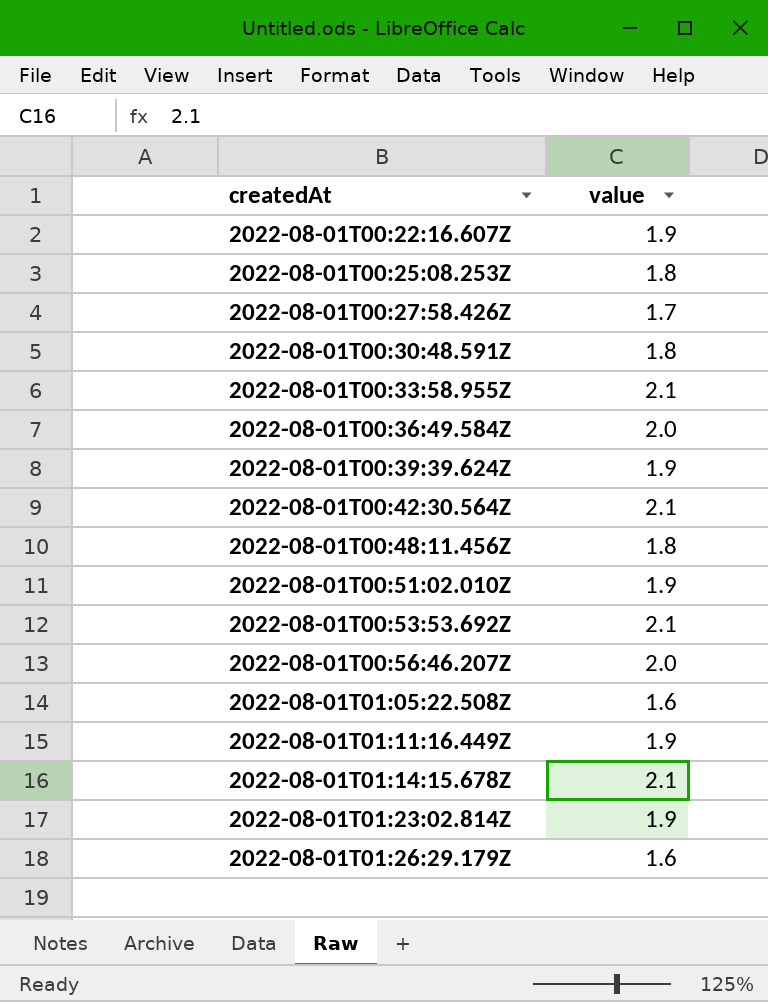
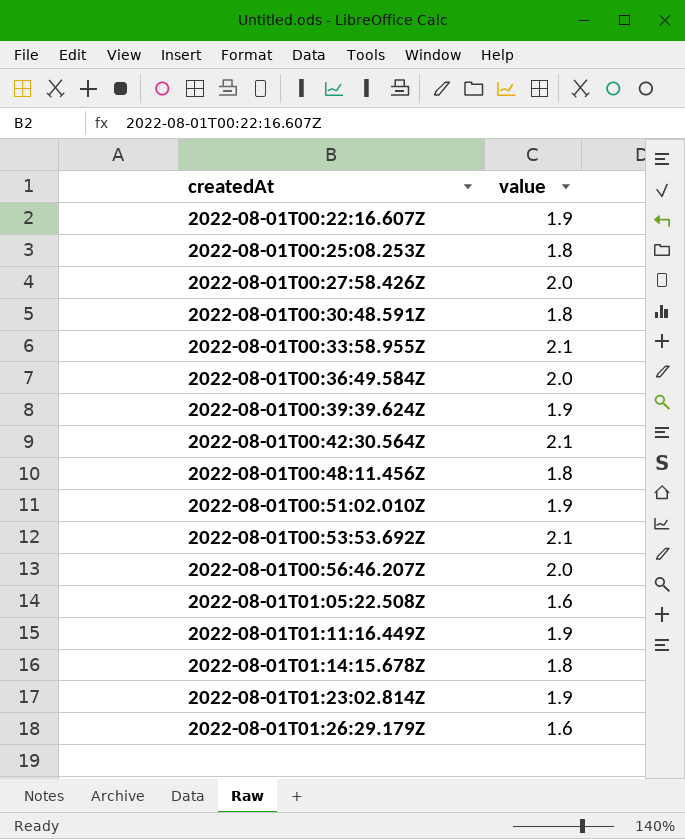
2022-08-01T00:27:58.426Z | value: 1.7 -> 2.0
2022-08-01T01:14:15.678Z | value: 2.1 -> 1.8

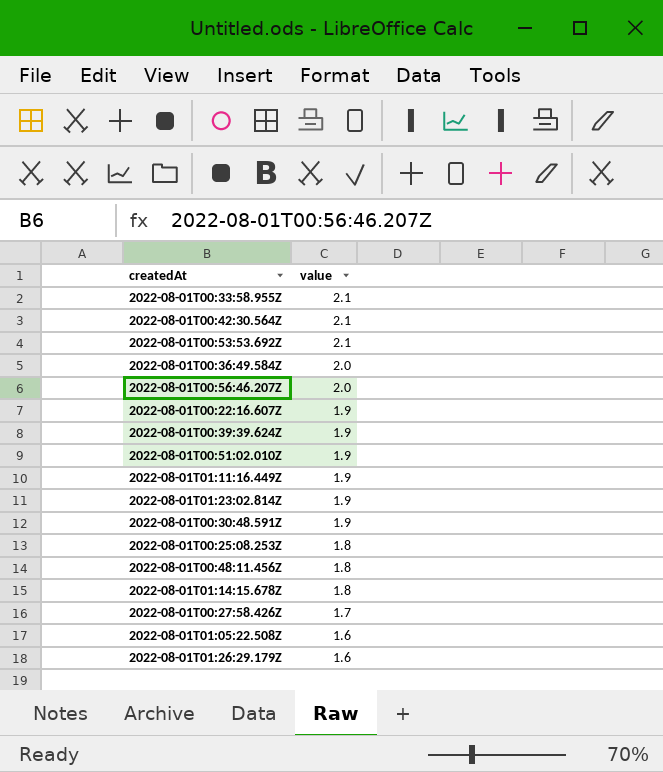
row order: createdAt ascending -> value descending
2022-08-01T00:30:48.591Z | value: 1.8 -> 1.9
2022-08-01T00:27:58.426Z | value: 2.0 -> 1.7

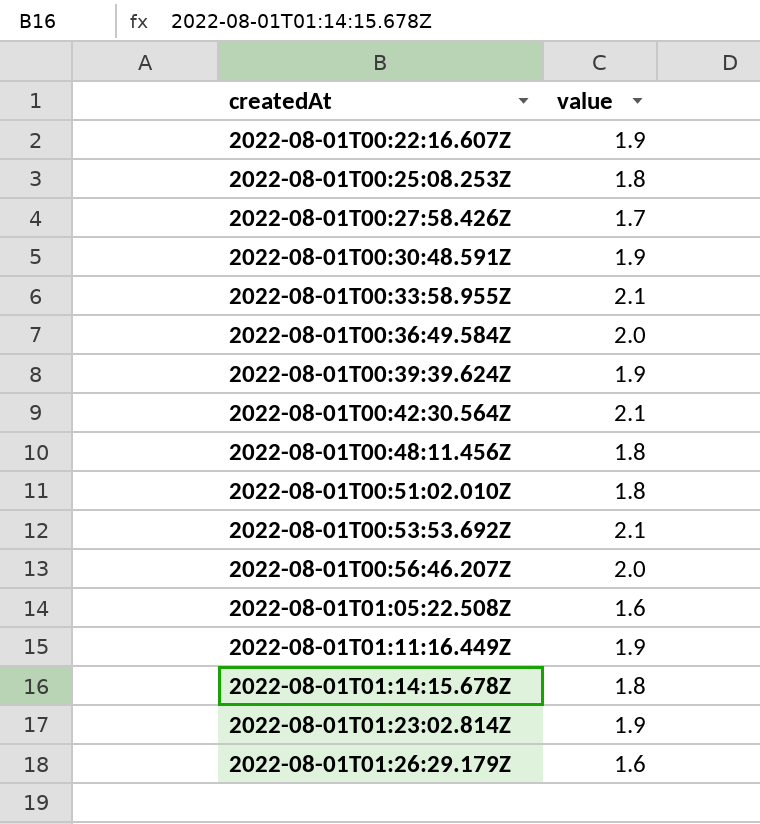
row order: value descending -> createdAt ascending
2022-08-01T00:51:02.010Z | value: 1.9 -> 1.8

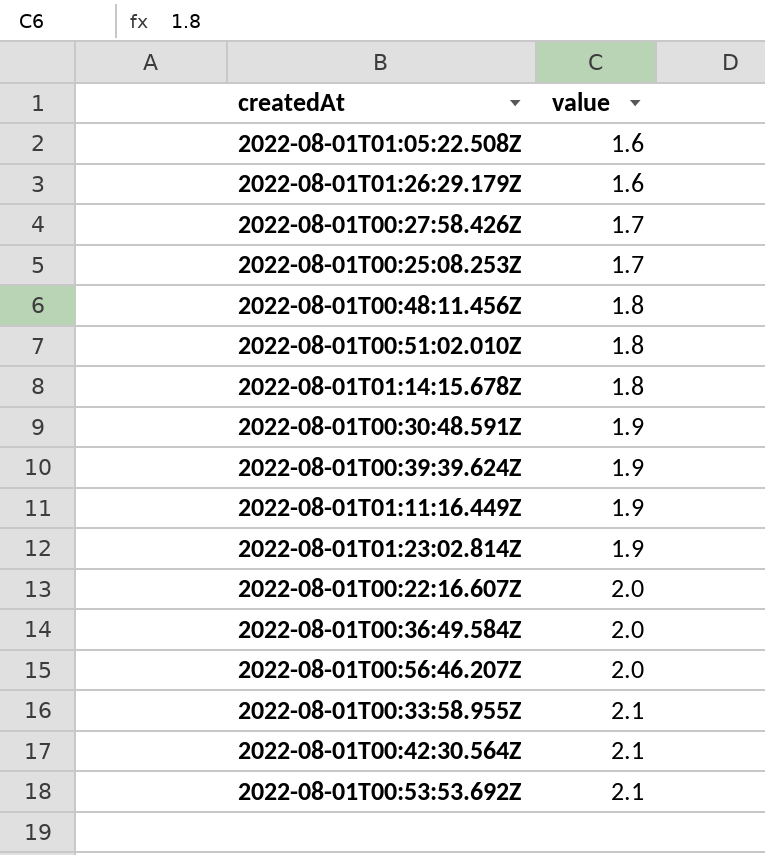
row order: createdAt ascending -> value ascending
2022-08-01T00:25:08.253Z | value: 1.8 -> 1.7
2022-08-01T00:22:16.607Z | value: 1.9 -> 2.0

